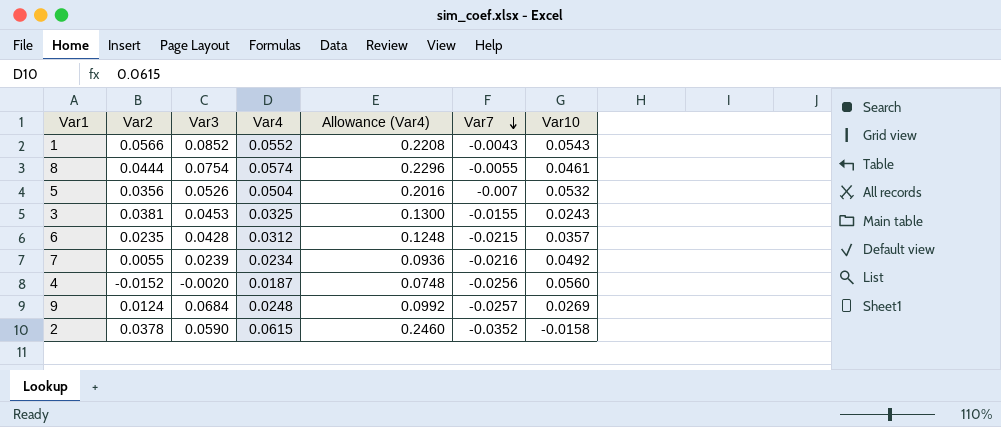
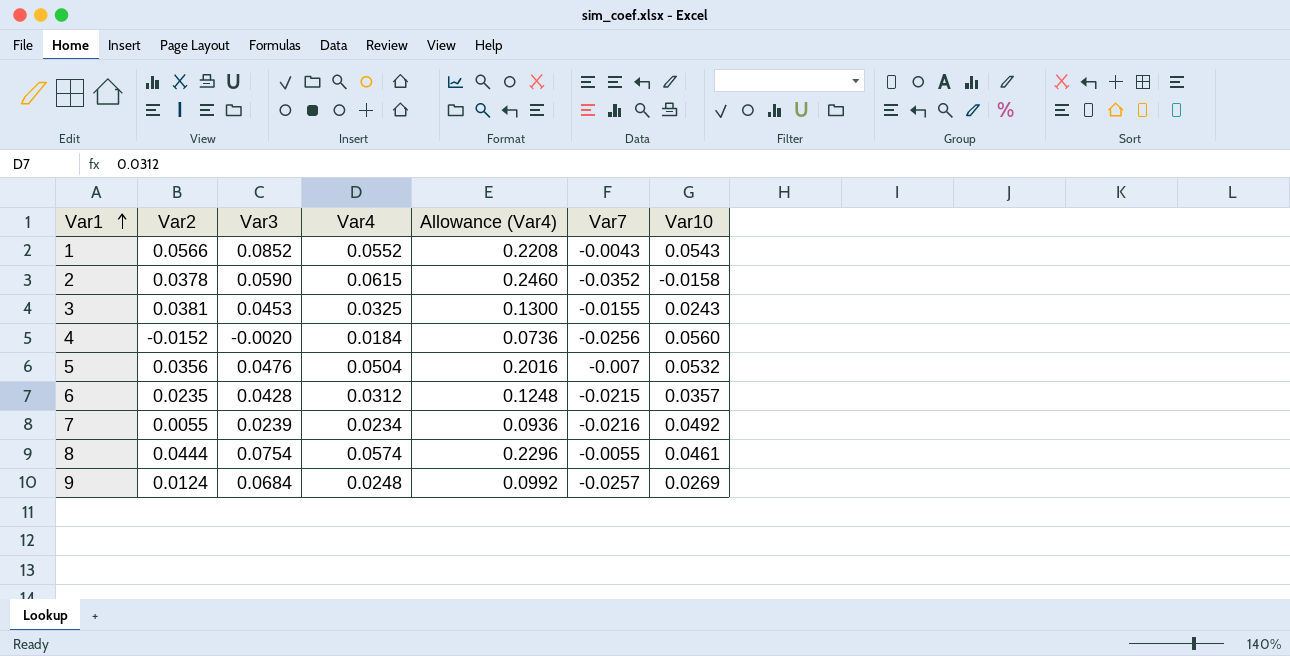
row order: Var7 descending -> Var1 ascending
4 | Var4: 0.0187 -> 0.0184
4 | Allowance (Var4): 0.0748 -> 0.0736
5 | Var3: 0.0526 -> 0.0476

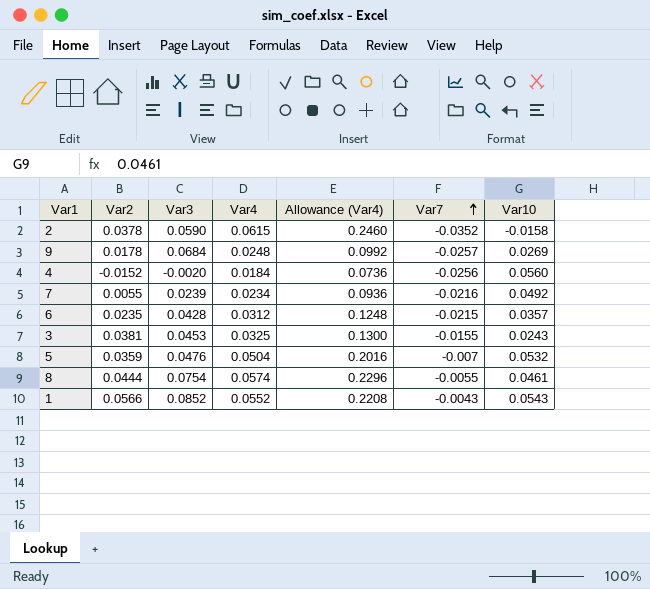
row order: Var1 ascending -> Var7 ascending
9 | Var2: 0.0124 -> 0.0178
5 | Var2: 0.0356 -> 0.0359

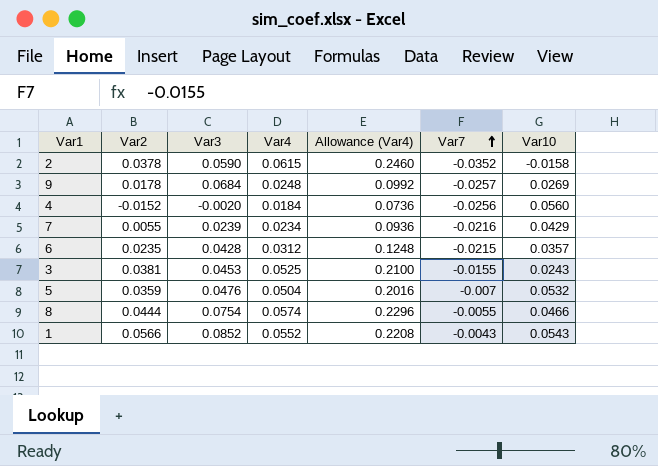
7 | Var10: 0.0492 -> 0.0429
3 | Var4: 0.0325 -> 0.0525
3 | Allowance (Var4): 0.1300 -> 0.2100
8 | Var10: 0.0461 -> 0.0466

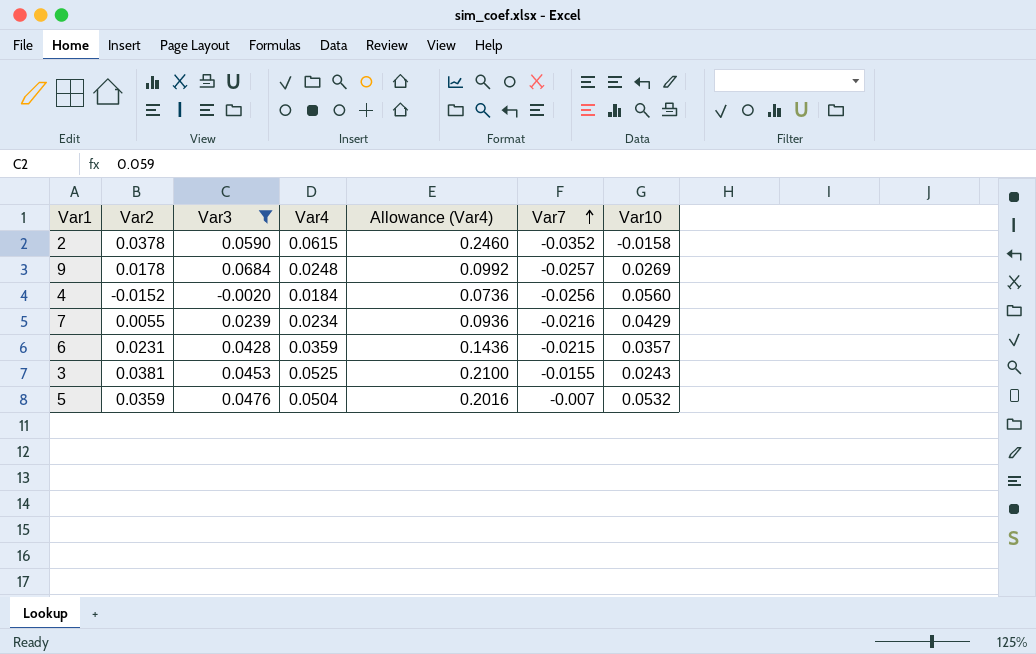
filter: none -> Var3 <= 0.0684
6 | Var2: 0.0235 -> 0.0231
6 | Var4: 0.0312 -> 0.0359
6 | Allowance (Var4): 0.1248 -> 0.1436

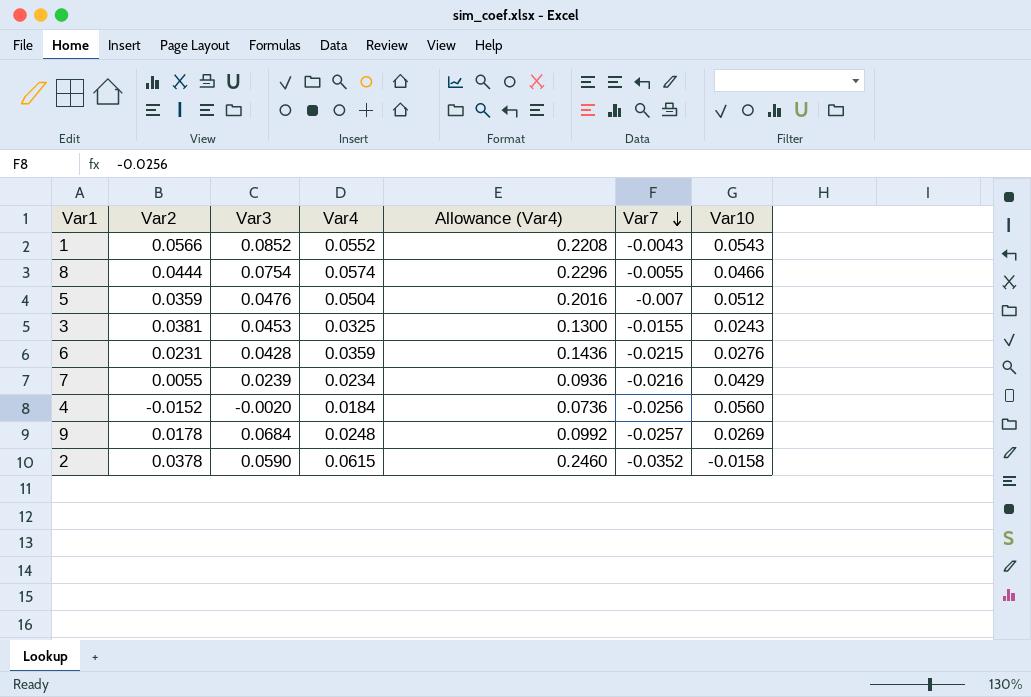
filter: Var3 <= 0.0684 -> none
row order: Var7 ascending -> Var7 descending
5 | Var10: 0.0532 -> 0.0512
3 | Var4: 0.0525 -> 0.0325
3 | Allowance (Var4): 0.2100 -> 0.1300
6 | Var10: 0.0357 -> 0.0276

